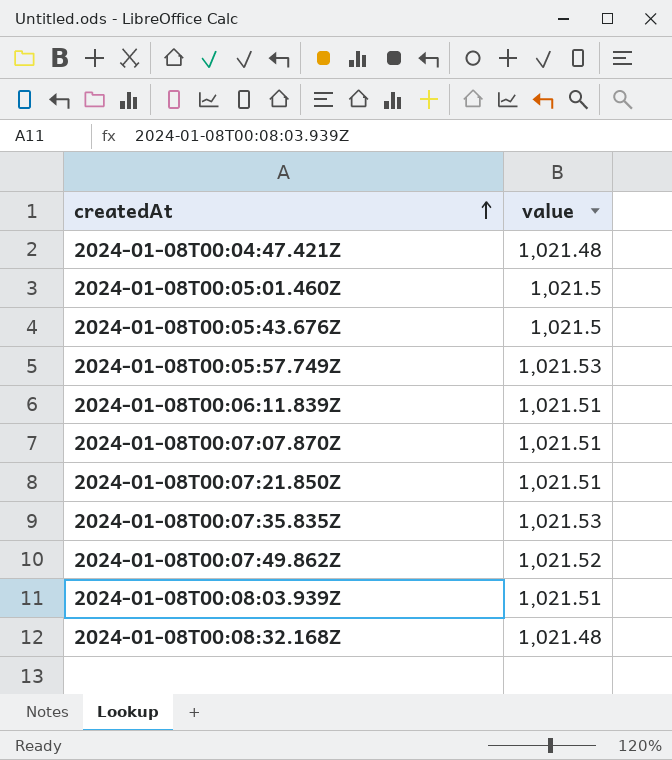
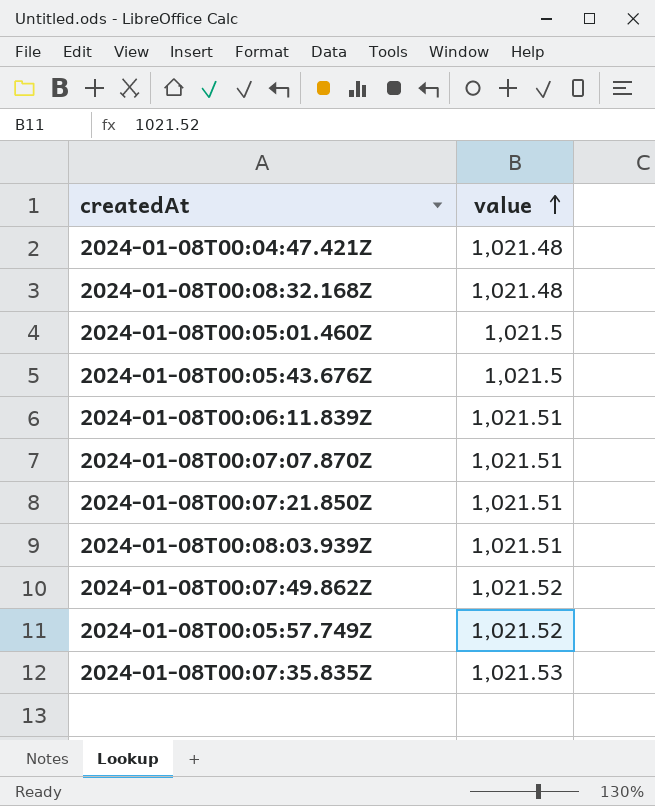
row order: createdAt ascending -> value ascending
2024-01-08T00:05:57.749Z | value: 1,021.53 -> 1,021.52

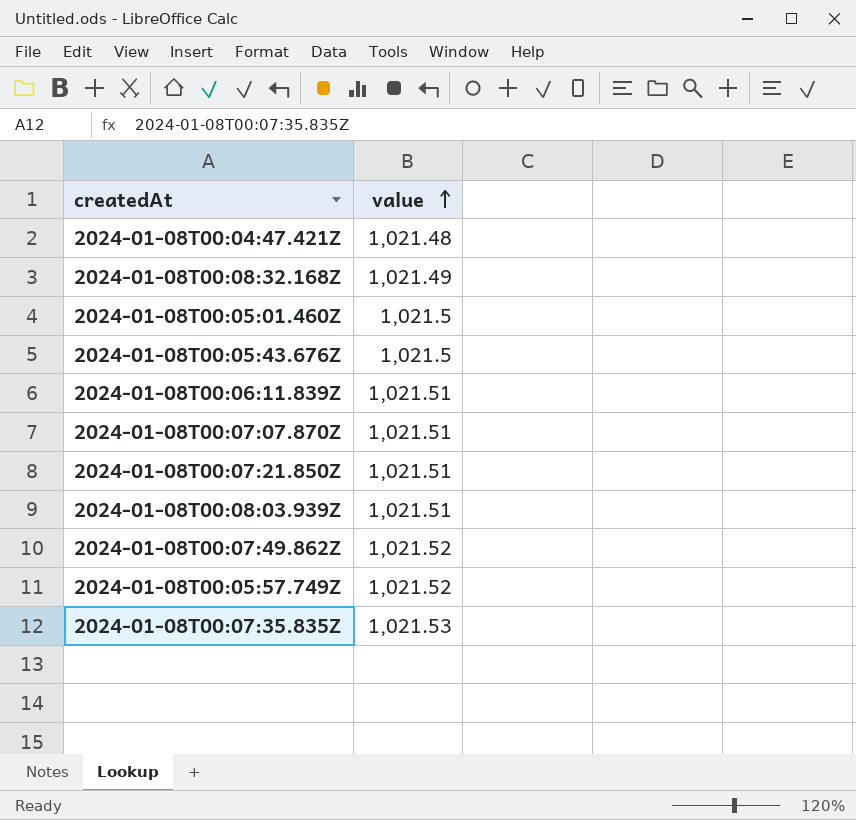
2024-01-08T00:08:32.168Z | value: 1,021.48 -> 1,021.49

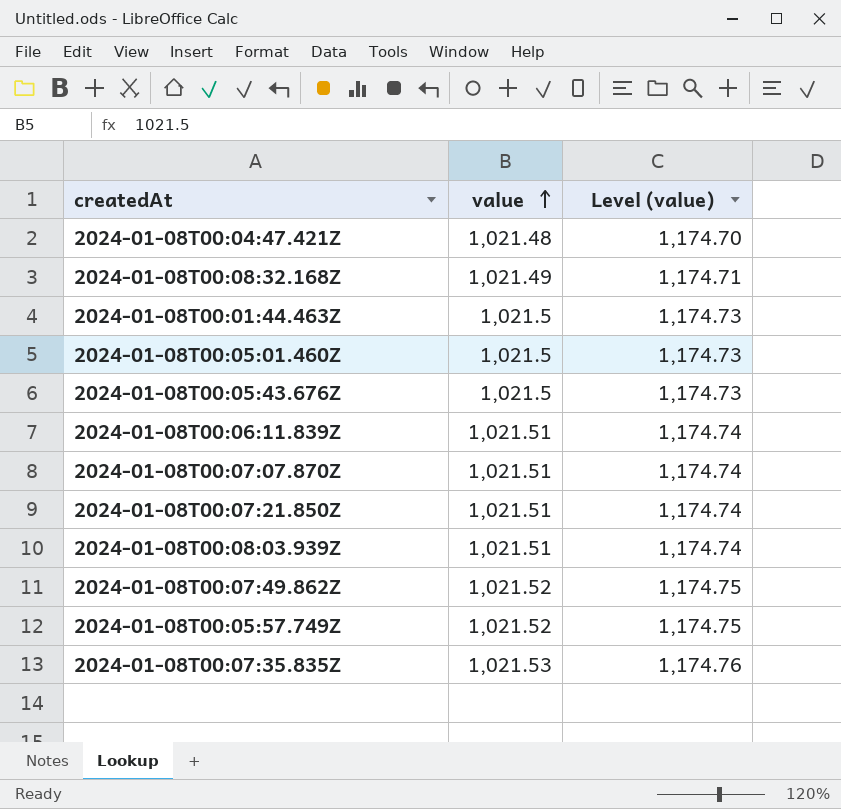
column Level (value) | formula: none -> [value] * 1.15
row 2024-01-08T00:01:44.463Z: none -> 1,021.5 | 1,174.73

